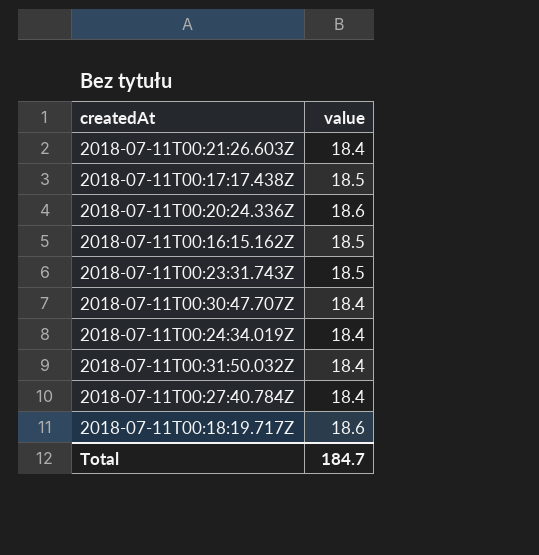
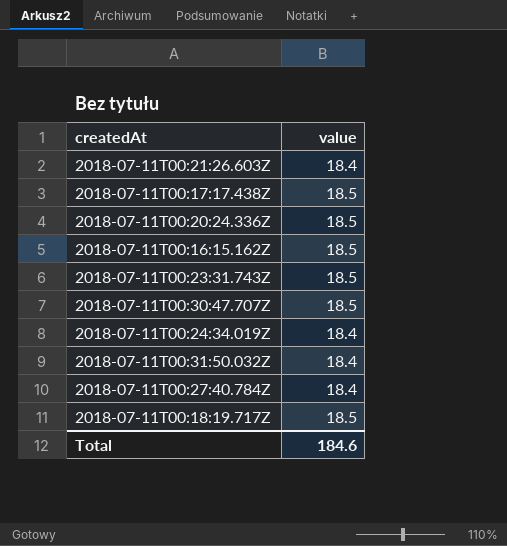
2018-07-11T00:20:24.336Z | value: 18.6 -> 18.5
2018-07-11T00:30:47.707Z | value: 18.4 -> 18.5
2018-07-11T00:18:19.717Z | value: 18.6 -> 18.5
Total | value: 184.7 -> 184.6

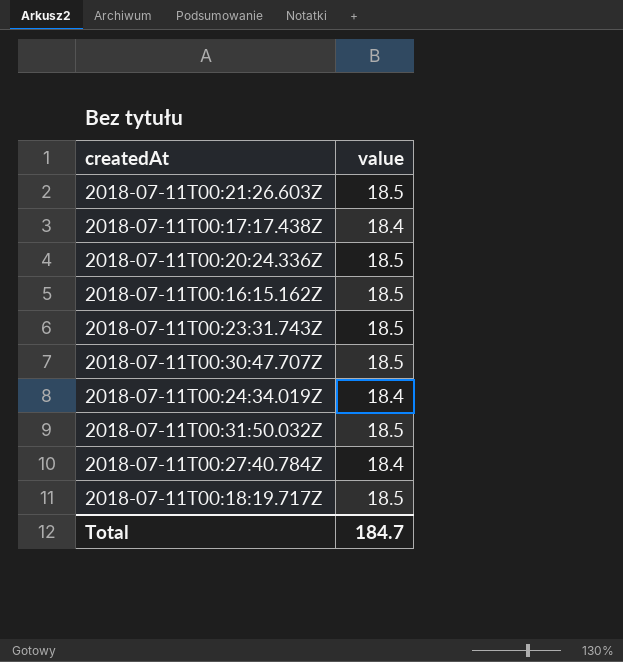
2018-07-11T00:21:26.603Z | value: 18.4 -> 18.5
2018-07-11T00:17:17.438Z | value: 18.5 -> 18.4
2018-07-11T00:31:50.032Z | value: 18.4 -> 18.5
Total | value: 184.6 -> 184.7

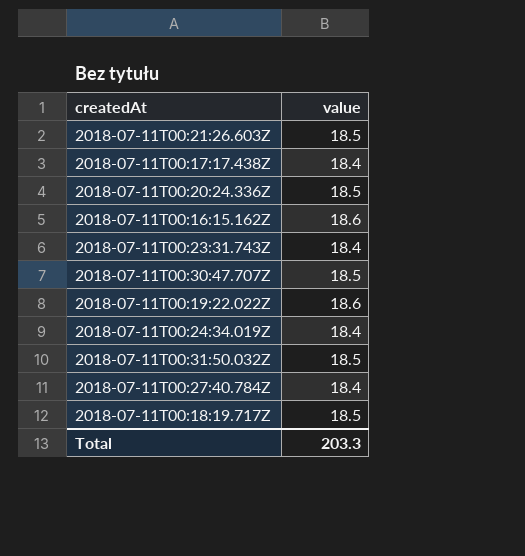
2018-07-11T00:16:15.162Z | value: 18.5 -> 18.6
2018-07-11T00:23:31.743Z | value: 18.5 -> 18.4
row 2018-07-11T00:19:22.022Z: none -> 18.6
Total | value: 184.7 -> 203.3

